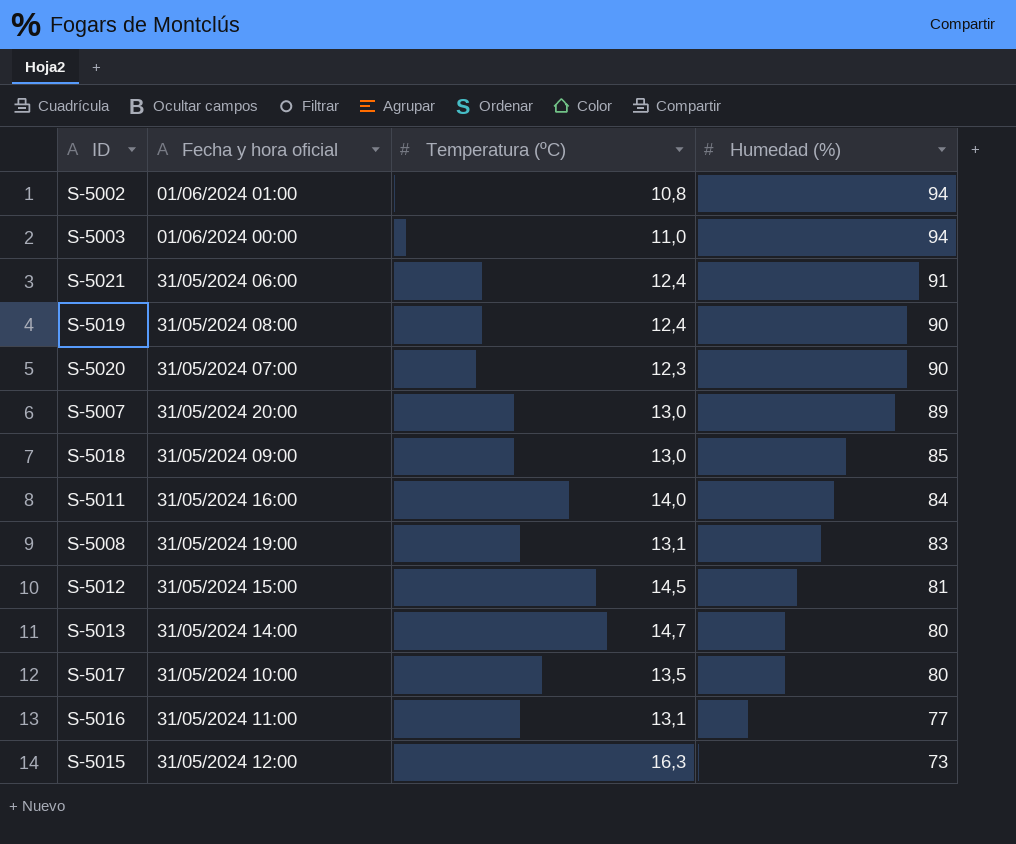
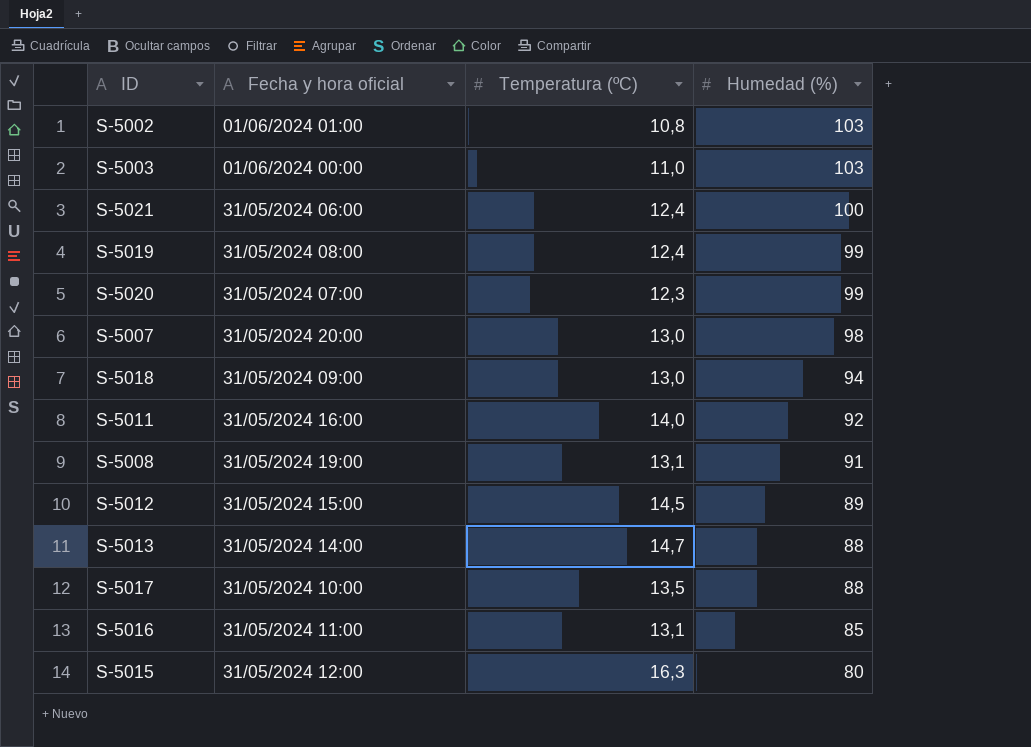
S-5002 | Humedad (%): 94 -> 103
S-5003 | Humedad (%): 94 -> 103
S-5021 | Humedad (%): 91 -> 100
S-5019 | Humedad (%): 90 -> 99
S-5020 | Humedad (%): 90 -> 99
S-5007 | Humedad (%): 89 -> 98
S-5018 | Humedad (%): 85 -> 94
S-5011 | Humedad (%): 84 -> 92
S-5008 | Humedad (%): 83 -> 91
S-5012 | Humedad (%): 81 -> 89
S-5013 | Humedad (%): 80 -> 88
S-5017 | Humedad (%): 80 -> 88
S-5016 | Humedad (%): 77 -> 85
S-5015 | Humedad (%): 73 -> 80

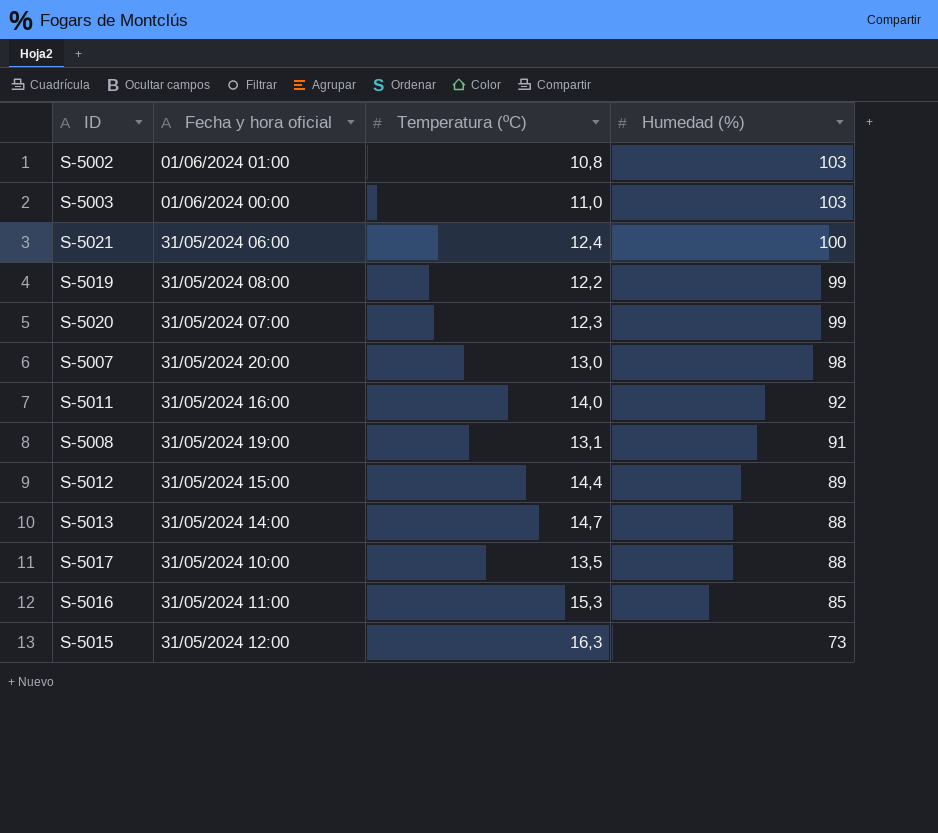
row S-5018: 31/05/2024 09:00 | 13,0 | 94 -> none
S-5019 | Temperatura (ºC): 12,4 -> 12,2
S-5012 | Temperatura (ºC): 14,5 -> 14,4
S-5016 | Temperatura (ºC): 13,1 -> 15,3
S-5015 | Humedad (%): 80 -> 73

